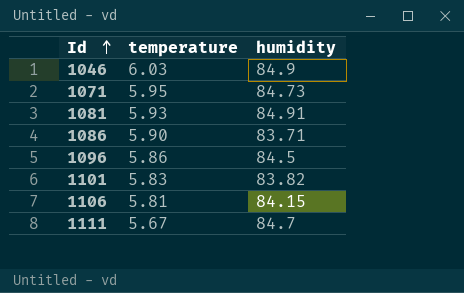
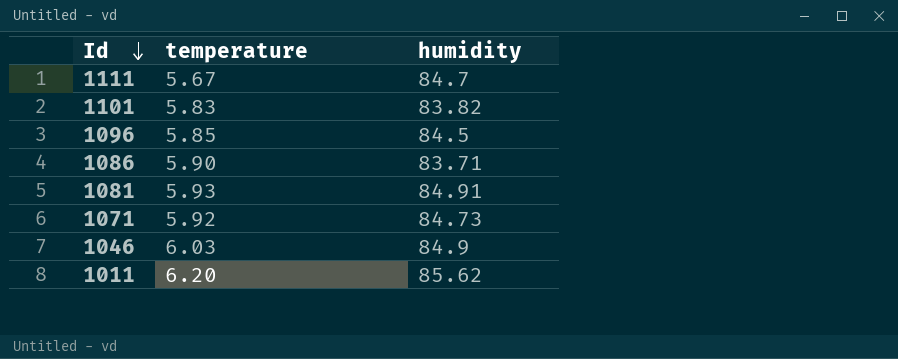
row order: Id ascending -> Id descending
row 1106: 5.81 | 84.15 -> none
1096 | temperature: 5.86 -> 5.85
1071 | temperature: 5.95 -> 5.92
row 1011: none -> 6.20 | 85.62

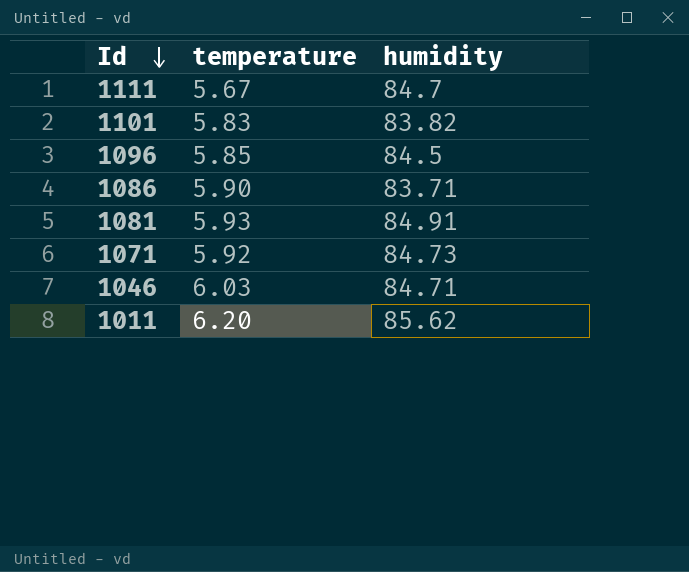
1046 | humidity: 84.9 -> 84.71

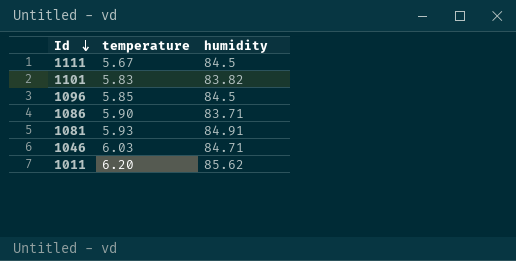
row 1071: 5.92 | 84.73 -> none
1111 | humidity: 84.7 -> 84.5

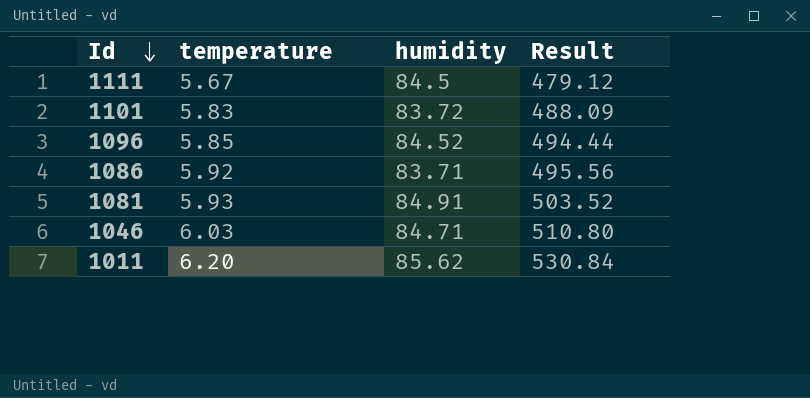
column Result | formula: none -> [temperature] * [humidity]
1101 | humidity: 83.82 -> 83.72
1096 | humidity: 84.5 -> 84.52
1086 | temperature: 5.90 -> 5.92

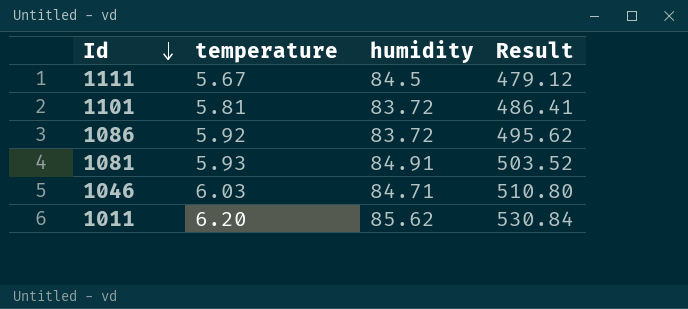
row 1096: 5.85 | 84.52 | 494.44 -> none
1101 | temperature: 5.83 -> 5.81
1101 | Result: 488.09 -> 486.41
1086 | humidity: 83.71 -> 83.72
1086 | Result: 495.56 -> 495.62

